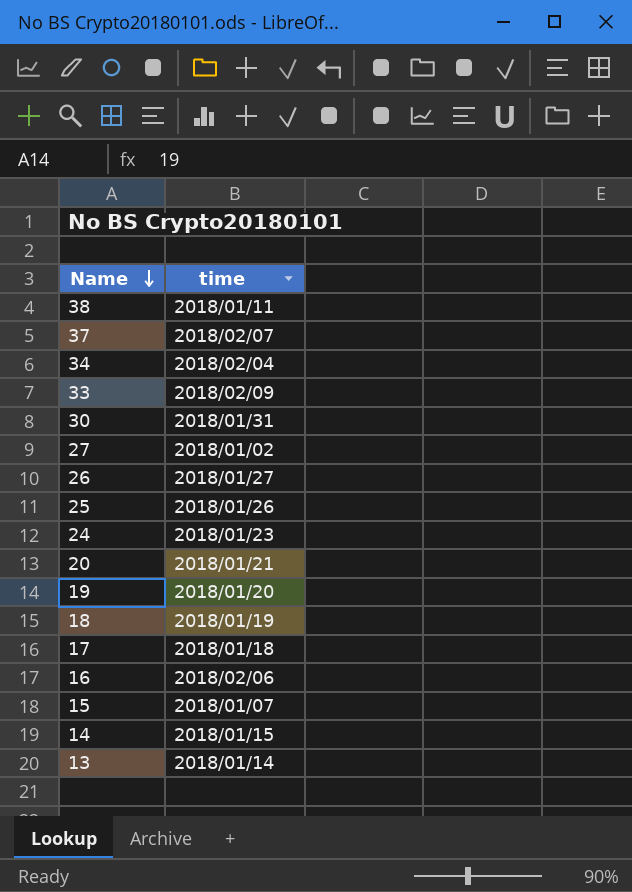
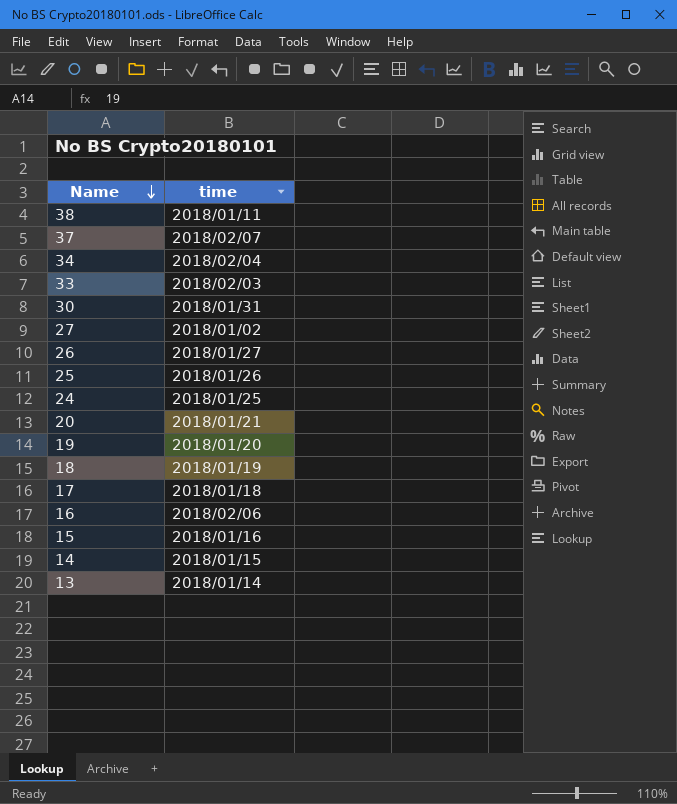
33 | time: 2018/02/09 -> 2018/02/03
24 | time: 2018/01/23 -> 2018/01/25
15 | time: 2018/01/07 -> 2018/01/16

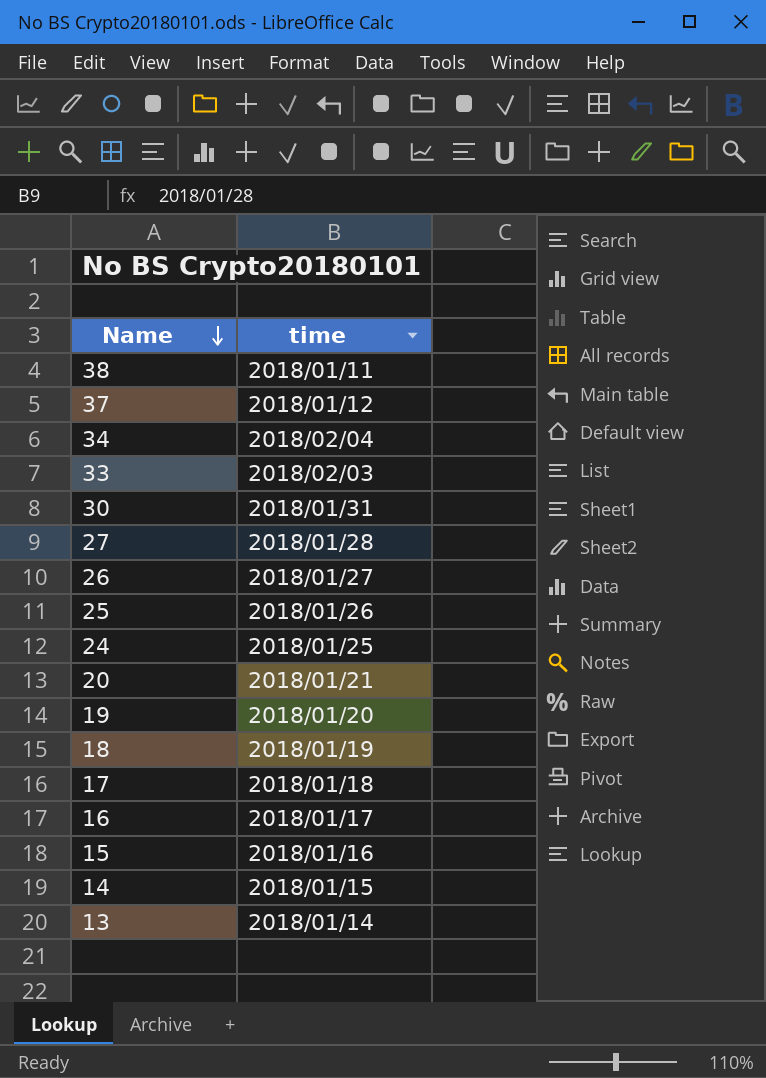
37 | time: 2018/02/07 -> 2018/01/12
27 | time: 2018/01/02 -> 2018/01/28
16 | time: 2018/02/06 -> 2018/01/17

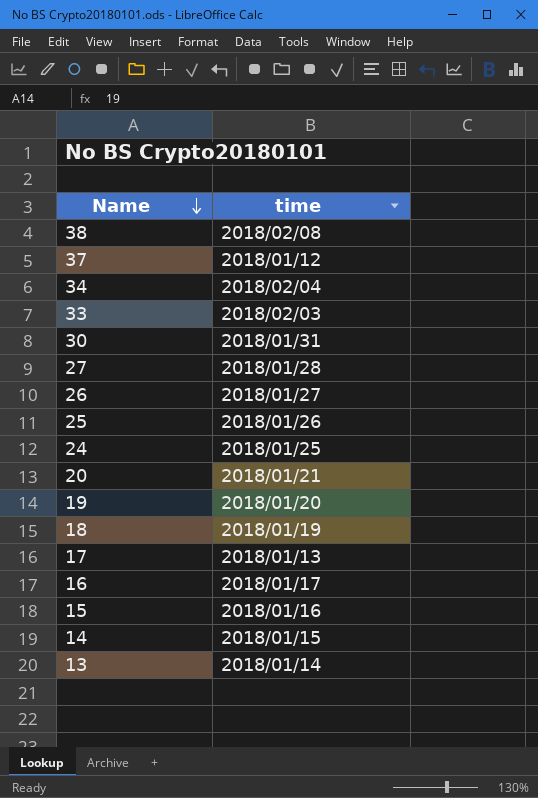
38 | time: 2018/01/11 -> 2018/02/08
17 | time: 2018/01/18 -> 2018/01/13

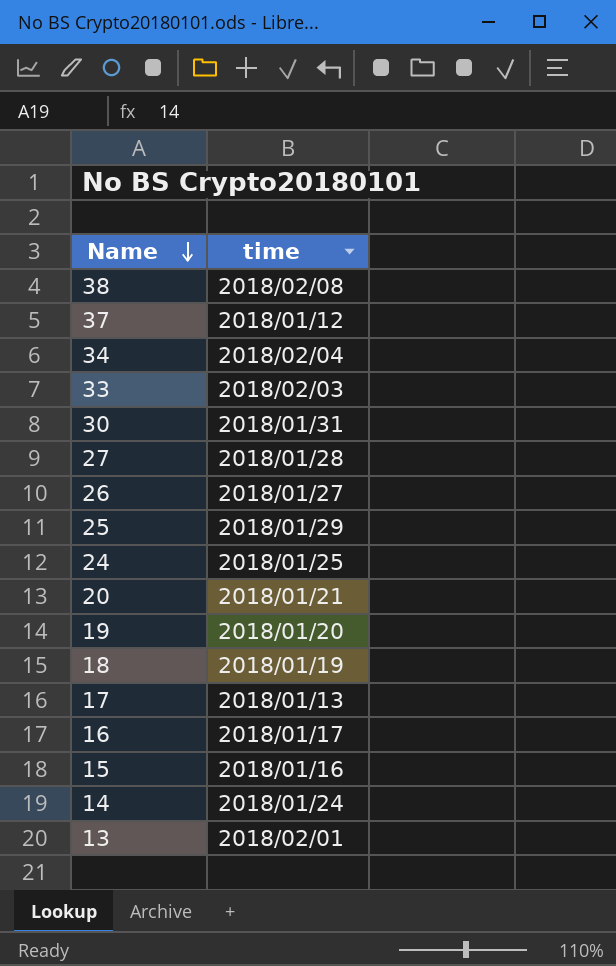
25 | time: 2018/01/26 -> 2018/01/29
14 | time: 2018/01/15 -> 2018/01/24
13 | time: 2018/01/14 -> 2018/02/01

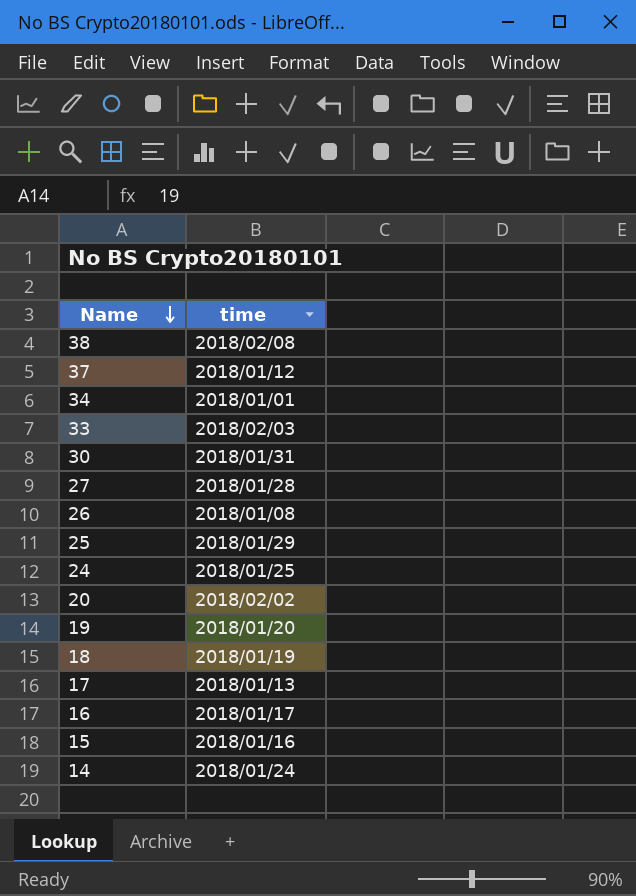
row 13: 2018/02/01 -> none
34 | time: 2018/02/04 -> 2018/01/01
26 | time: 2018/01/27 -> 2018/01/08
20 | time: 2018/01/21 -> 2018/02/02

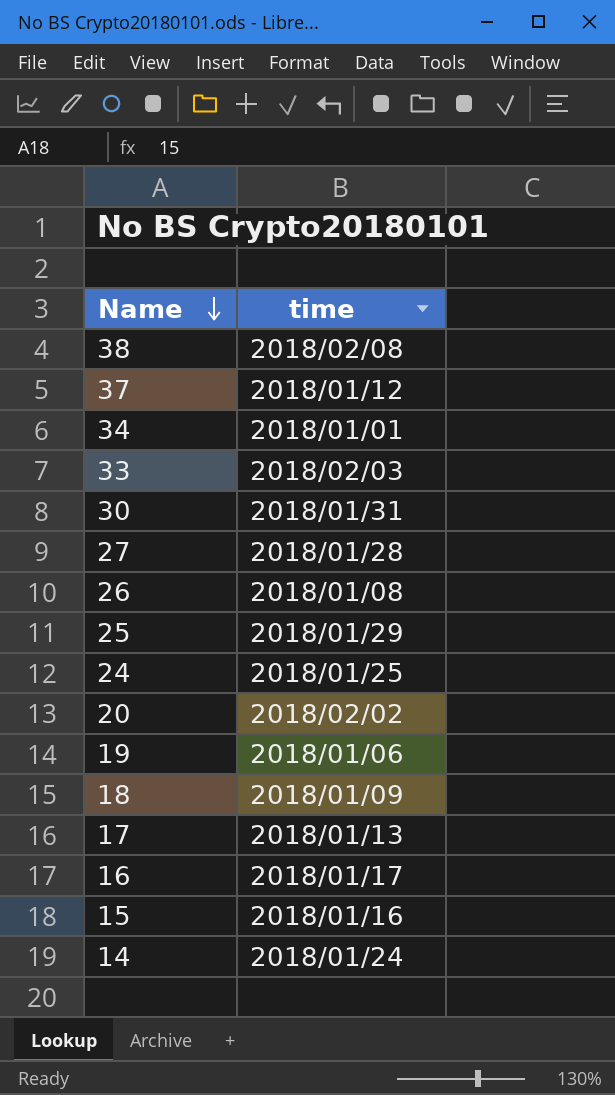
19 | time: 2018/01/20 -> 2018/01/06
18 | time: 2018/01/19 -> 2018/01/09

